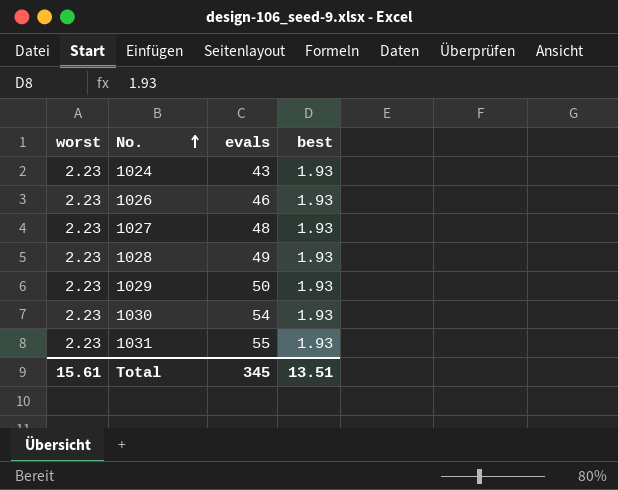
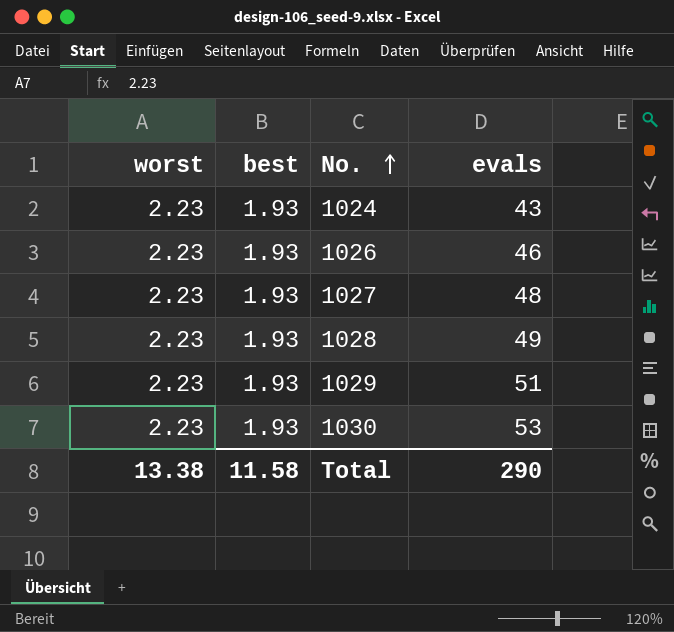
column best | position: 4 -> 2
row 1031: 2.23 | 55 | 1.93 -> none
1029 | evals: 50 -> 51
1030 | evals: 54 -> 53
Total | worst: 15.61 -> 13.38
Total | best: 13.51 -> 11.58
Total | evals: 345 -> 290

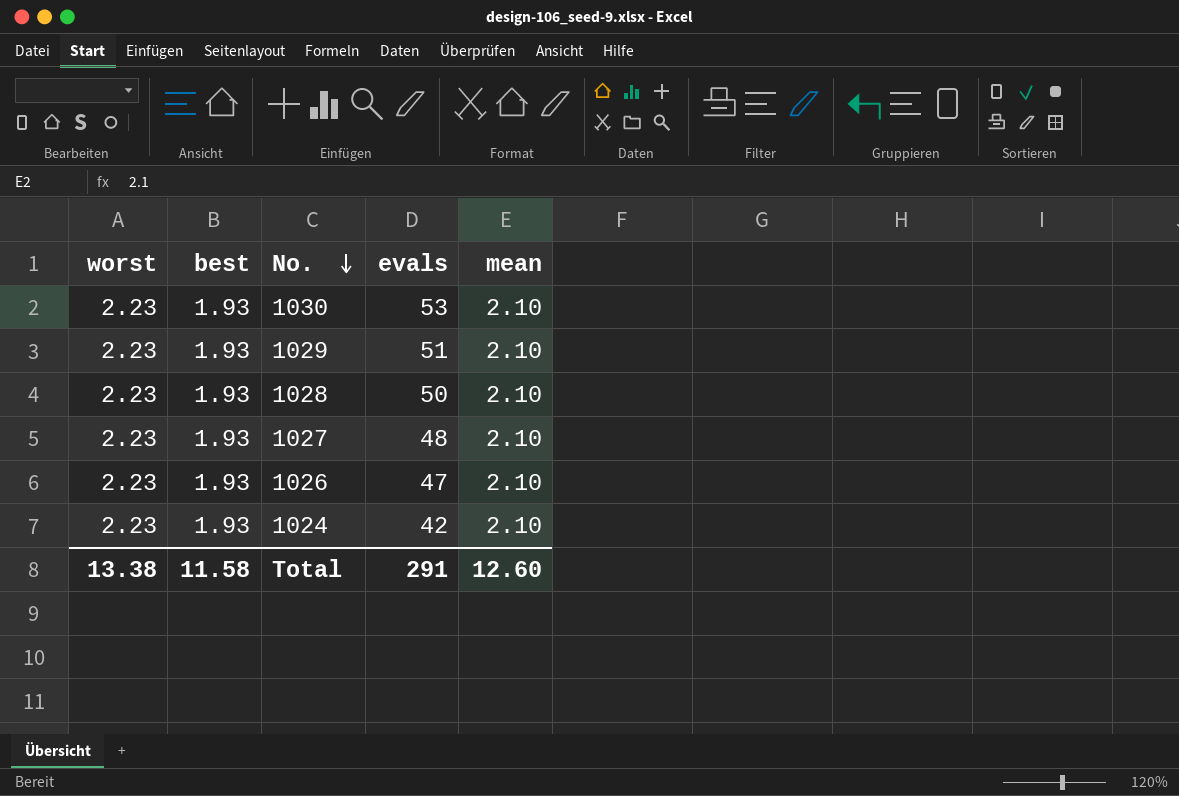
row order: No. ascending -> No. descending
column mean | position: none -> 5
1028 | evals: 49 -> 50
1026 | evals: 46 -> 47
1024 | evals: 43 -> 42
Total | evals: 290 -> 291

